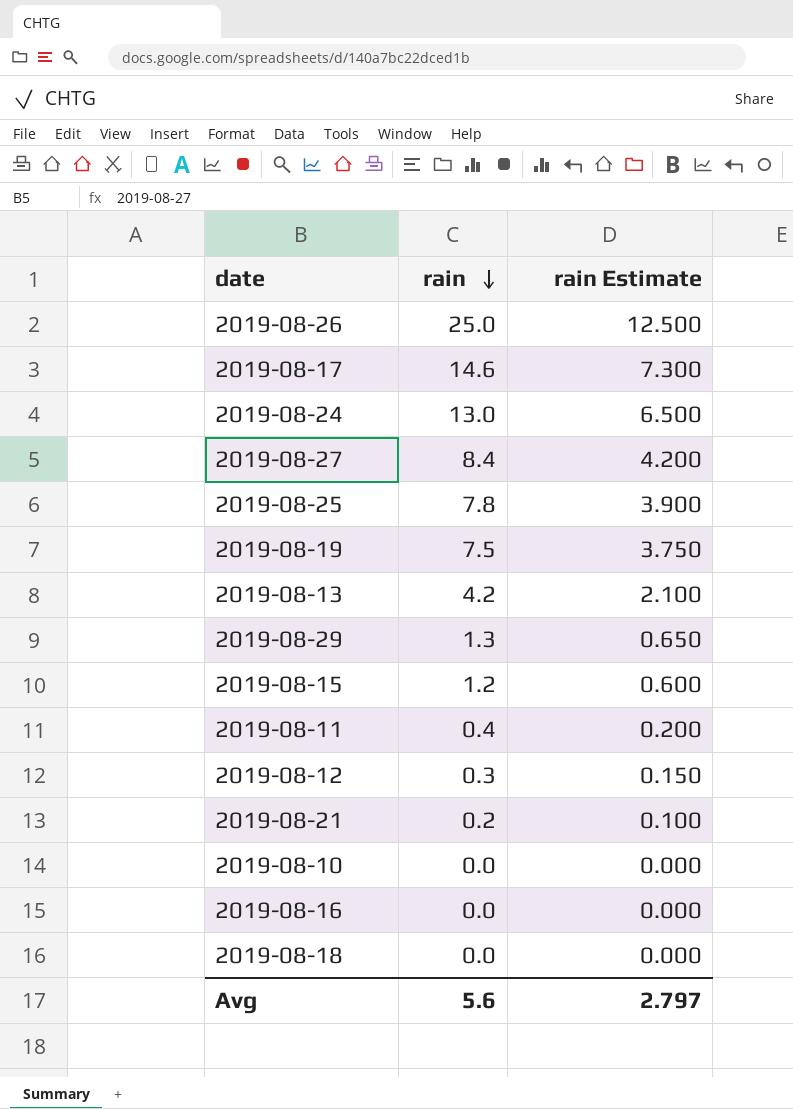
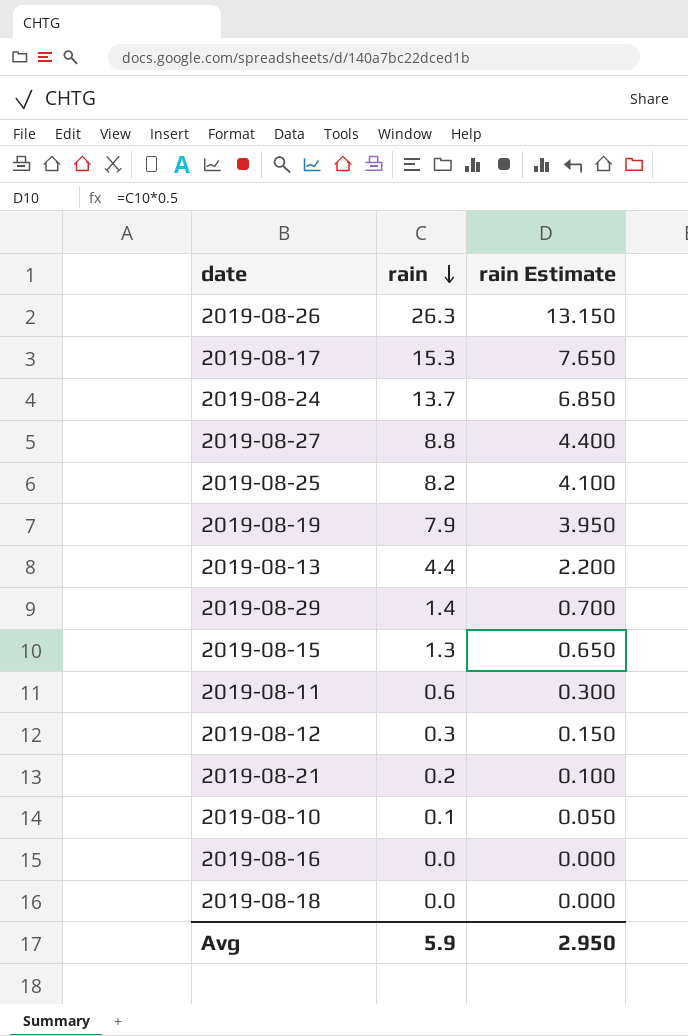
2019-08-26 | rain: 25.0 -> 26.3
2019-08-26 | rain Estimate: 12.500 -> 13.150
2019-08-17 | rain: 14.6 -> 15.3
2019-08-17 | rain Estimate: 7.300 -> 7.650
2019-08-24 | rain: 13.0 -> 13.7
2019-08-24 | rain Estimate: 6.500 -> 6.850
2019-08-27 | rain: 8.4 -> 8.8
2019-08-27 | rain Estimate: 4.200 -> 4.400
2019-08-25 | rain: 7.8 -> 8.2
2019-08-25 | rain Estimate: 3.900 -> 4.100
2019-08-19 | rain: 7.5 -> 7.9
2019-08-19 | rain Estimate: 3.750 -> 3.950
2019-08-13 | rain: 4.2 -> 4.4
2019-08-13 | rain Estimate: 2.100 -> 2.200
2019-08-29 | rain: 1.3 -> 1.4
2019-08-29 | rain Estimate: 0.650 -> 0.700
2019-08-15 | rain: 1.2 -> 1.3
2019-08-15 | rain Estimate: 0.600 -> 0.650
2019-08-11 | rain: 0.4 -> 0.6
2019-08-11 | rain Estimate: 0.200 -> 0.300
2019-08-10 | rain: 0.0 -> 0.1
2019-08-10 | rain Estimate: 0.000 -> 0.050
Avg | rain: 5.6 -> 5.9
Avg | rain Estimate: 2.797 -> 2.950

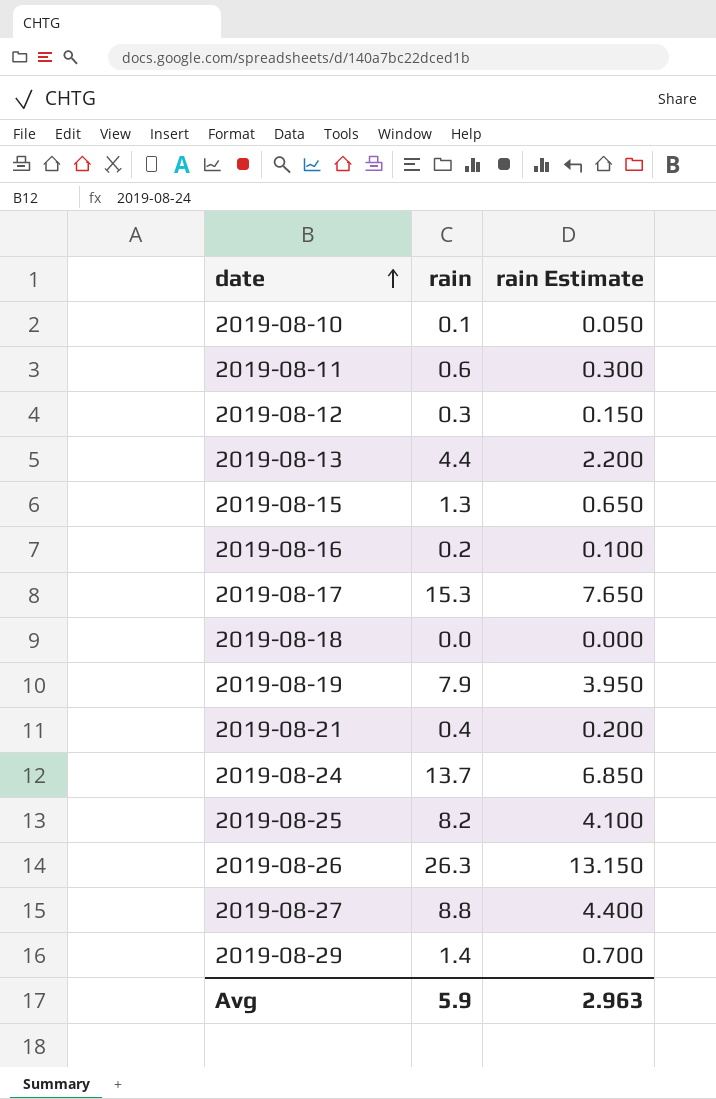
row order: rain descending -> date ascending
2019-08-16 | rain: 0.0 -> 0.2
2019-08-16 | rain Estimate: 0.000 -> 0.100
2019-08-21 | rain: 0.2 -> 0.4
2019-08-21 | rain Estimate: 0.100 -> 0.200
Avg | rain Estimate: 2.950 -> 2.963

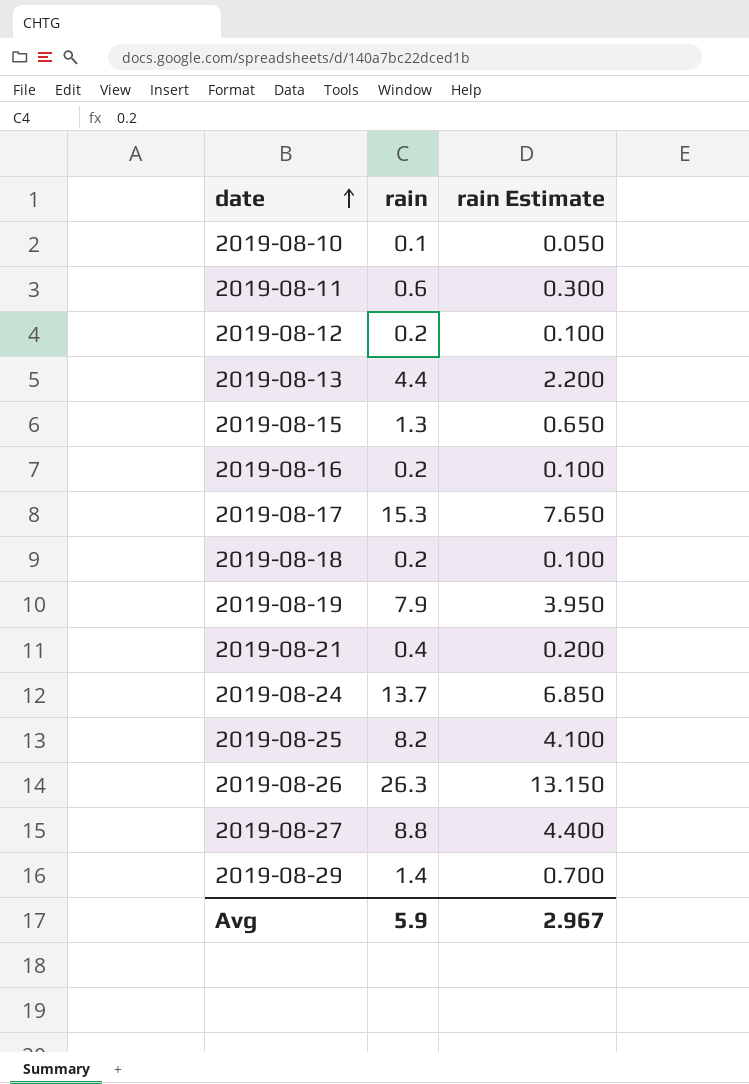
2019-08-12 | rain: 0.3 -> 0.2
2019-08-12 | rain Estimate: 0.150 -> 0.100
2019-08-18 | rain: 0.0 -> 0.2
2019-08-18 | rain Estimate: 0.000 -> 0.100
Avg | rain Estimate: 2.963 -> 2.967

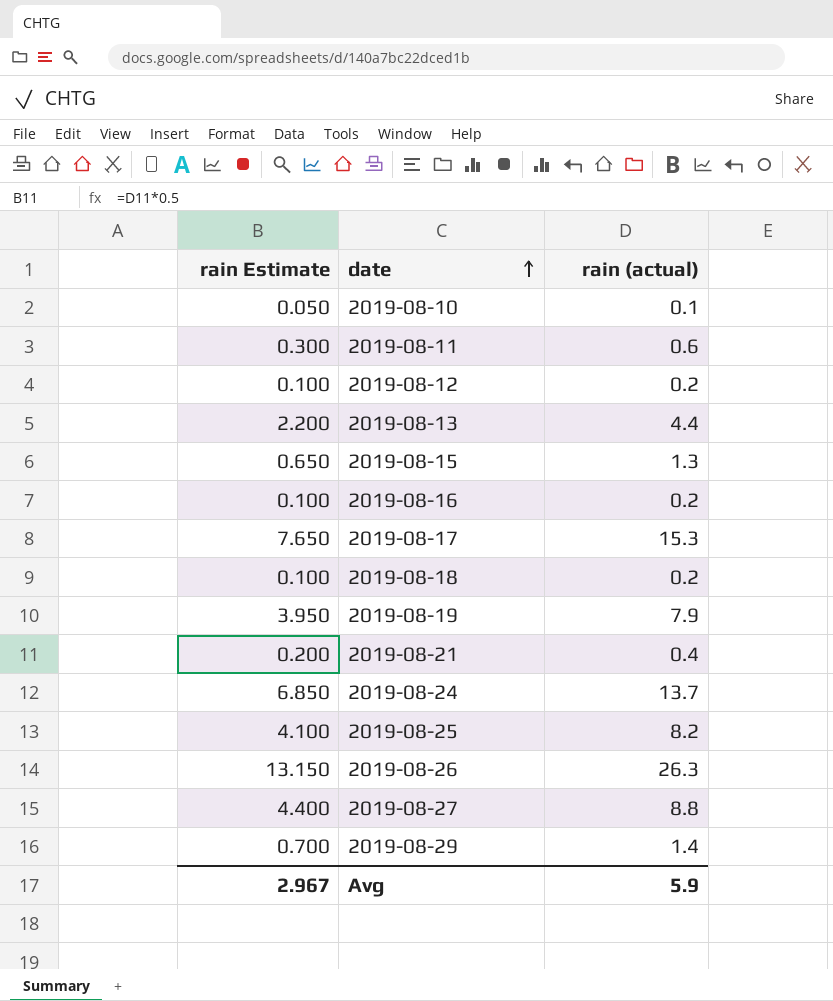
column rain Estimate | position: 3 -> 1
column name: rain -> rain (actual)

